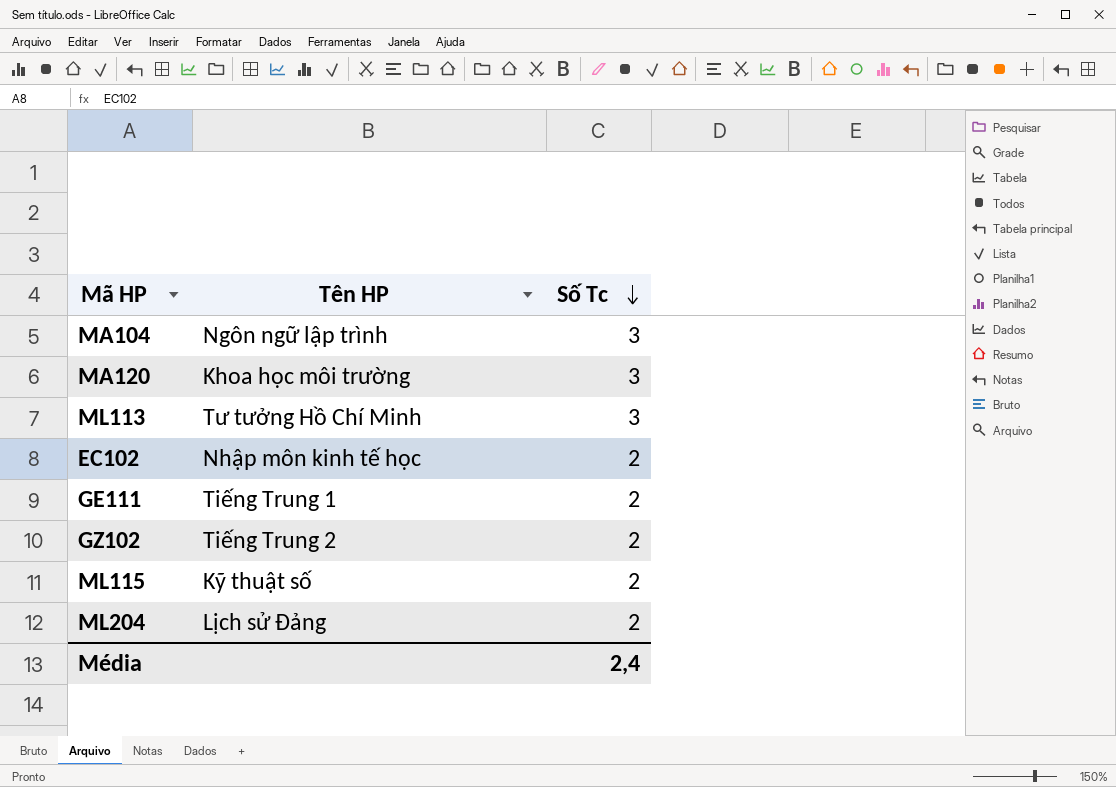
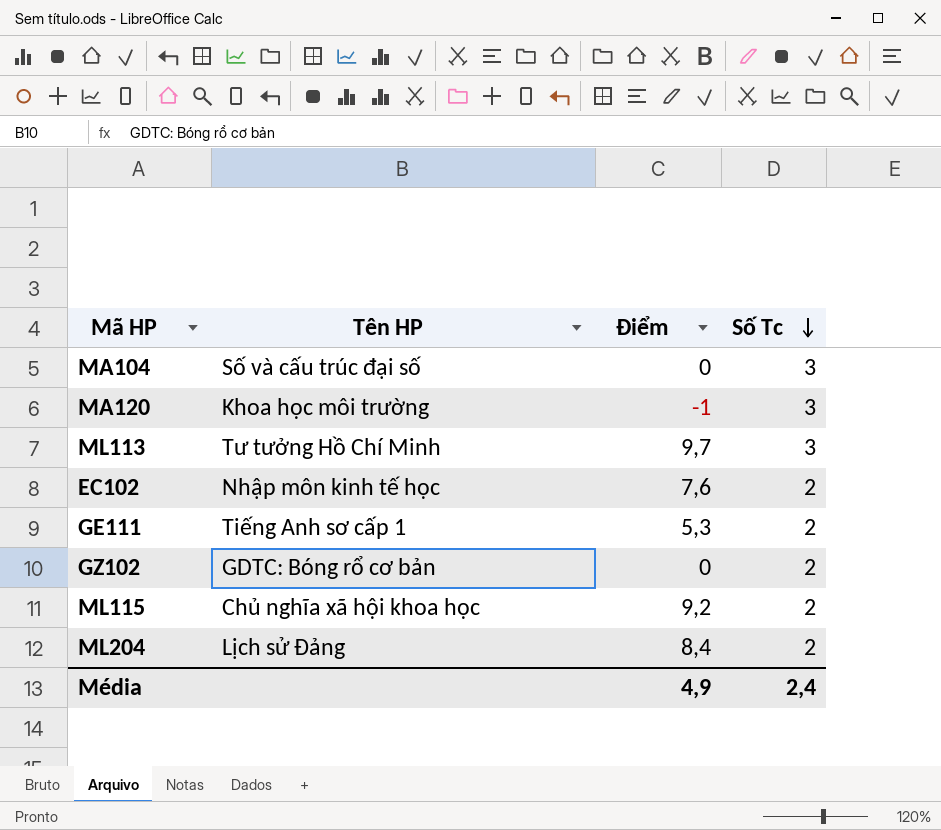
column Điểm | position: none -> 3
MA104 | Tên HP: Ngôn ngữ lập trình -> Số và cấu trúc đại số
GE111 | Tên HP: Tiếng Trung 1 -> Tiếng Anh sơ cấp 1
GZ102 | Tên HP: Tiếng Trung 2 -> GDTC: Bóng rổ cơ bản
ML115 | Tên HP: Kỹ thuật số -> Chủ nghĩa xã hội khoa học

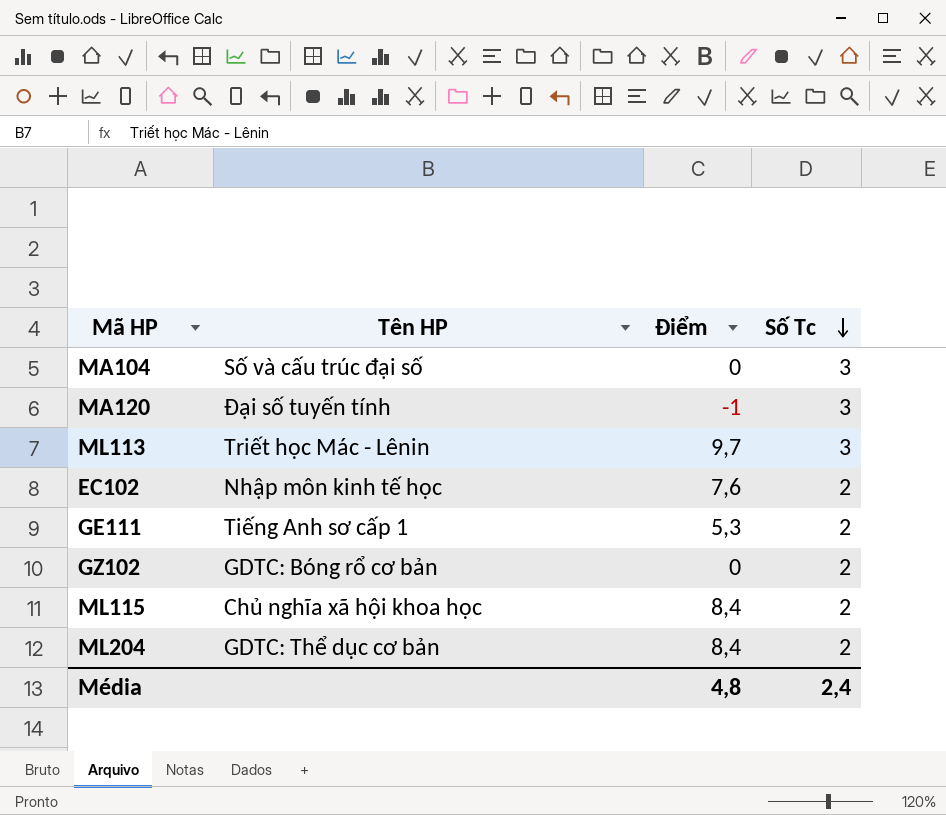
MA120 | Tên HP: Khoa học môi trường -> Đại số tuyến tính
ML113 | Tên HP: Tư tưởng Hồ Chí Minh -> Triết học Mác - Lênin
ML115 | Điểm: 9,2 -> 8,4
ML204 | Tên HP: Lịch sử Đảng -> GDTC: Thể dục cơ bản
Média | Điểm: 4,9 -> 4,8

